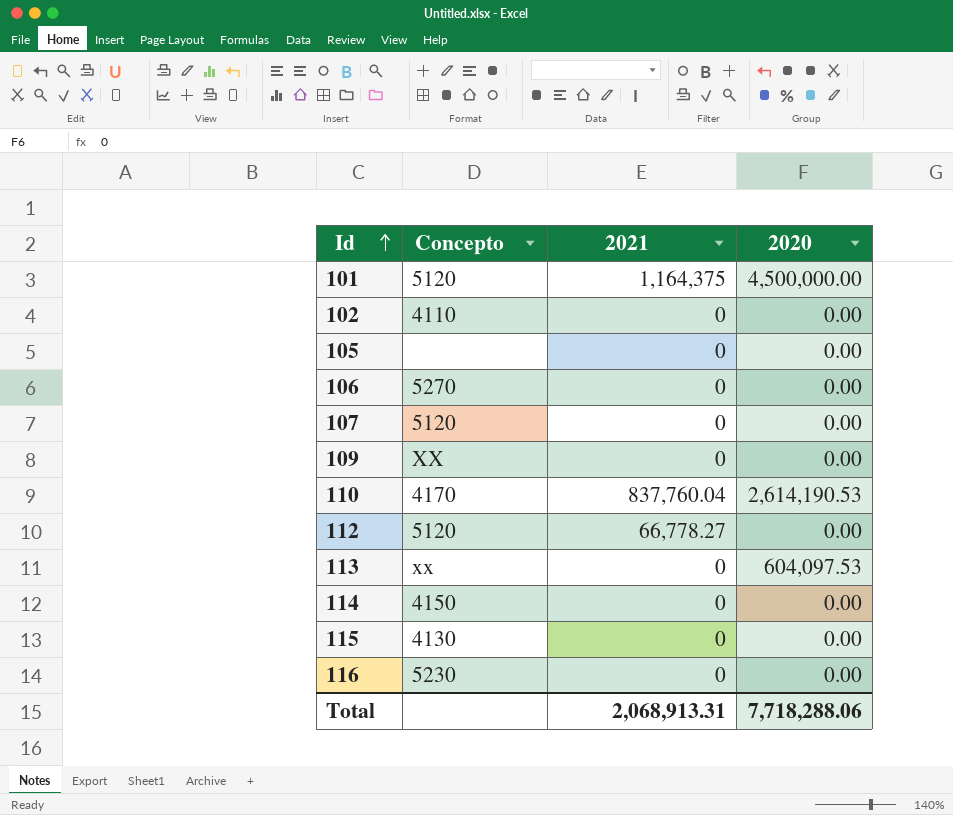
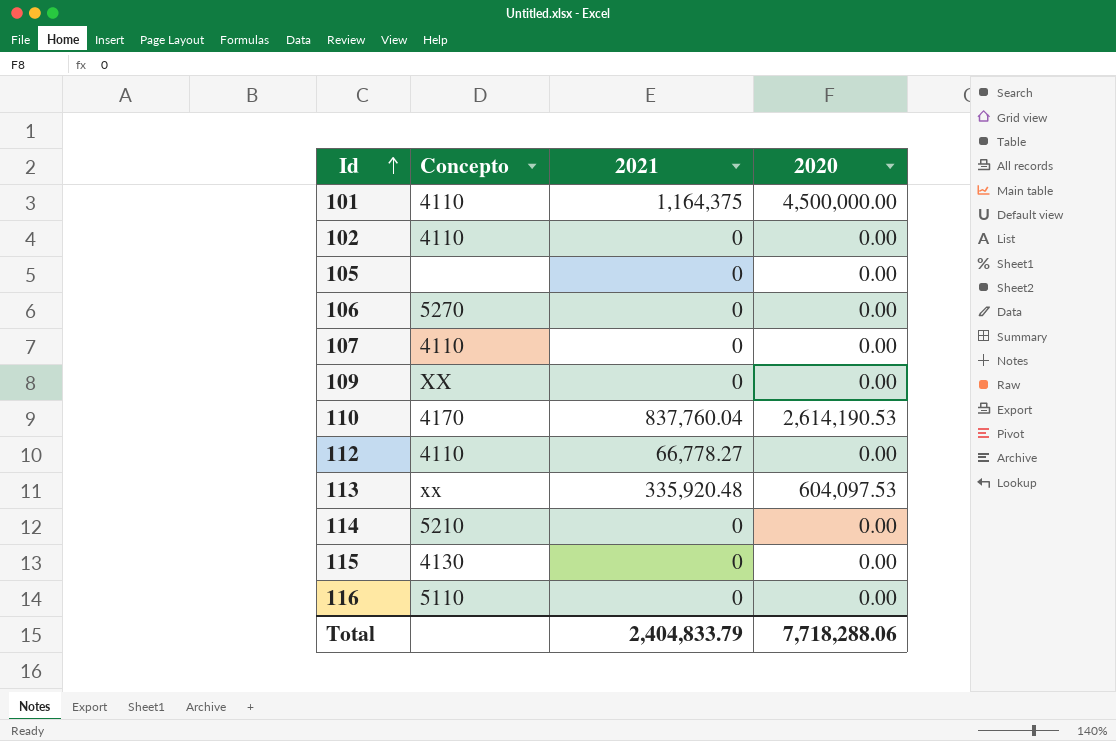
101 | Concepto: 5120 -> 4110
107 | Concepto: 5120 -> 4110
112 | Concepto: 5120 -> 4110
113 | 2021: 0 -> 335,920.48
114 | Concepto: 4150 -> 5210
116 | Concepto: 5230 -> 5110
Total | 2021: 2,068,913.31 -> 2,404,833.79

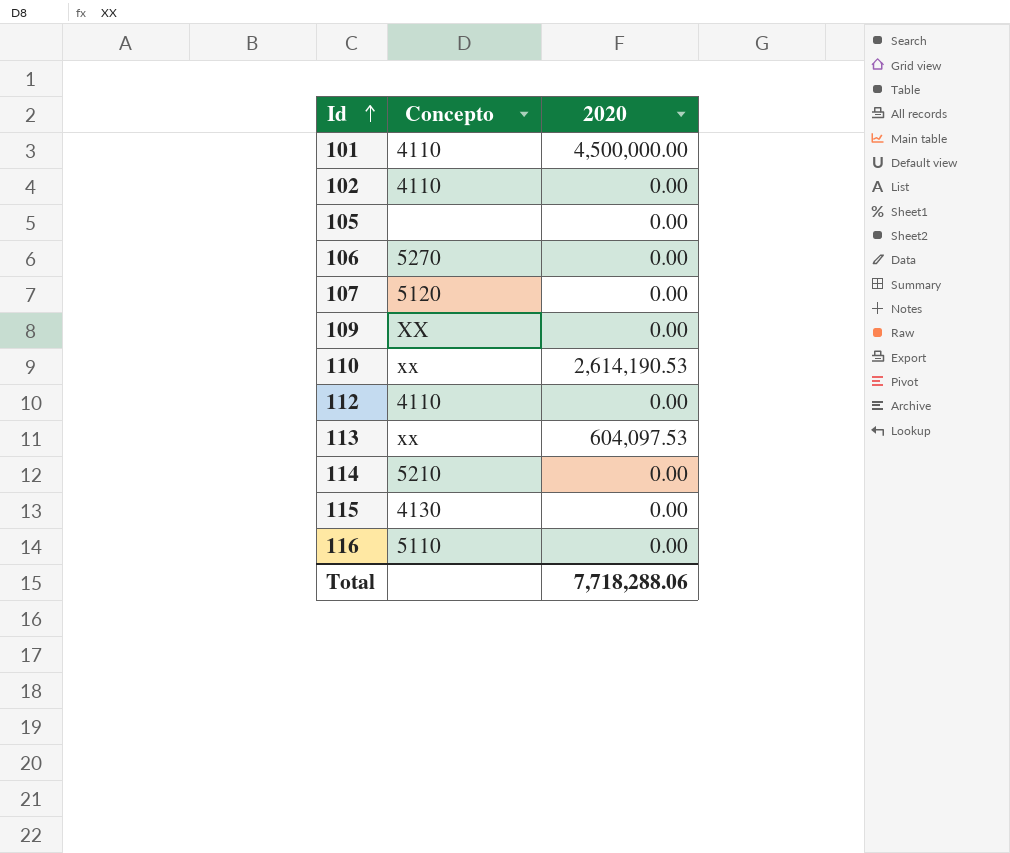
column 2021 | position: 3 -> none
107 | Concepto: 4110 -> 5120
110 | Concepto: 4170 -> xx

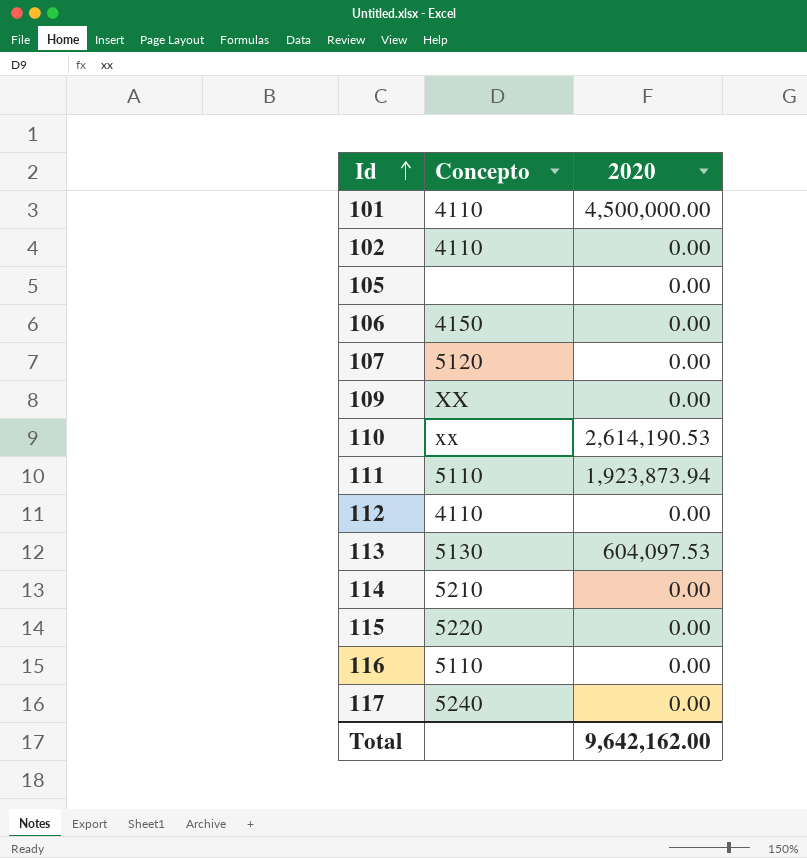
106 | Concepto: 5270 -> 4150
row 111: none -> 5110 | 1,923,873.94
113 | Concepto: xx -> 5130
115 | Concepto: 4130 -> 5220
row 117: none -> 5240 | 0.00
Total | 2020: 7,718,288.06 -> 9,642,162.00

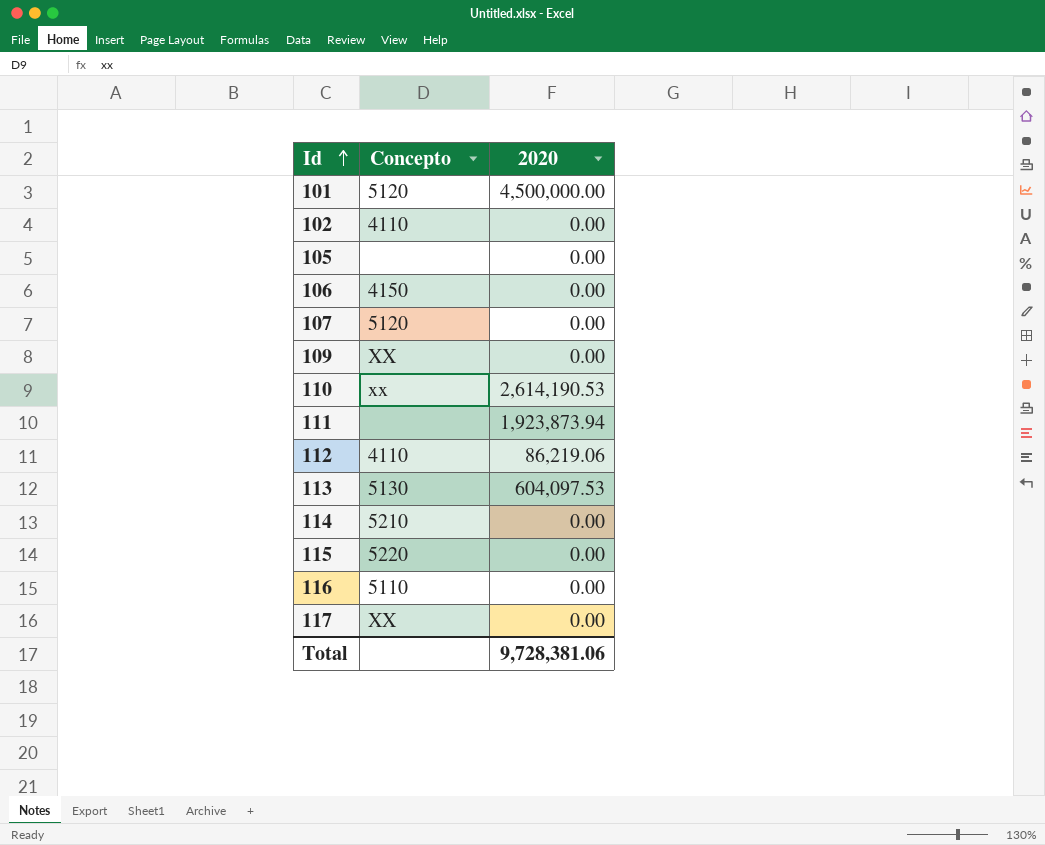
101 | Concepto: 4110 -> 5120
111 | Concepto: 5110 -> none
112 | 2020: 0.00 -> 86,219.06
117 | Concepto: 5240 -> XX
Total | 2020: 9,642,162.00 -> 9,728,381.06

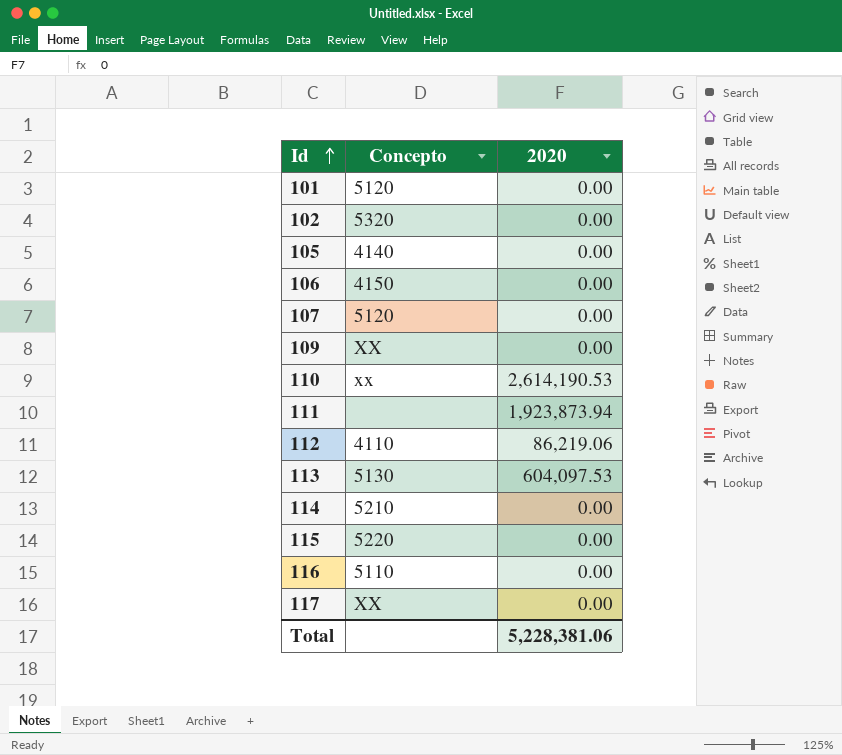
101 | 2020: 4,500,000.00 -> 0.00
102 | Concepto: 4110 -> 5320
105 | Concepto: none -> 4140
Total | 2020: 9,728,381.06 -> 5,228,381.06

